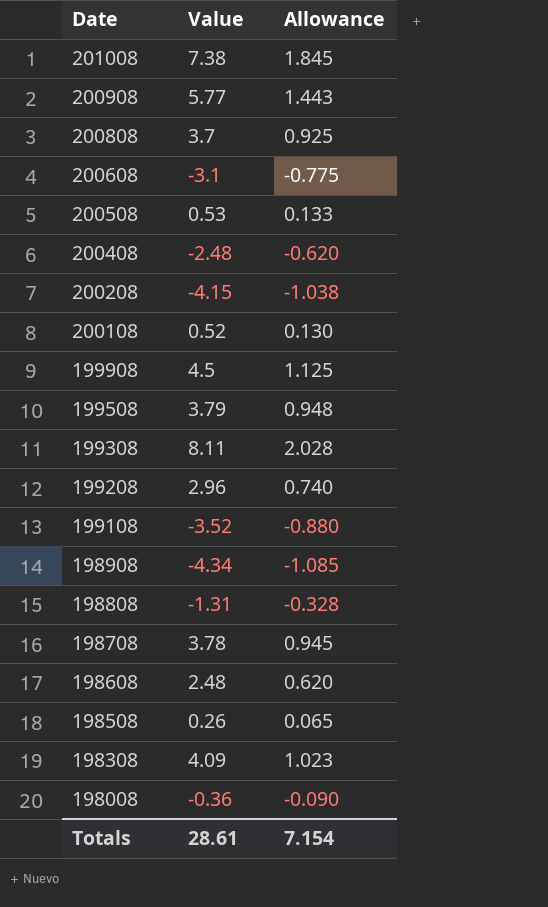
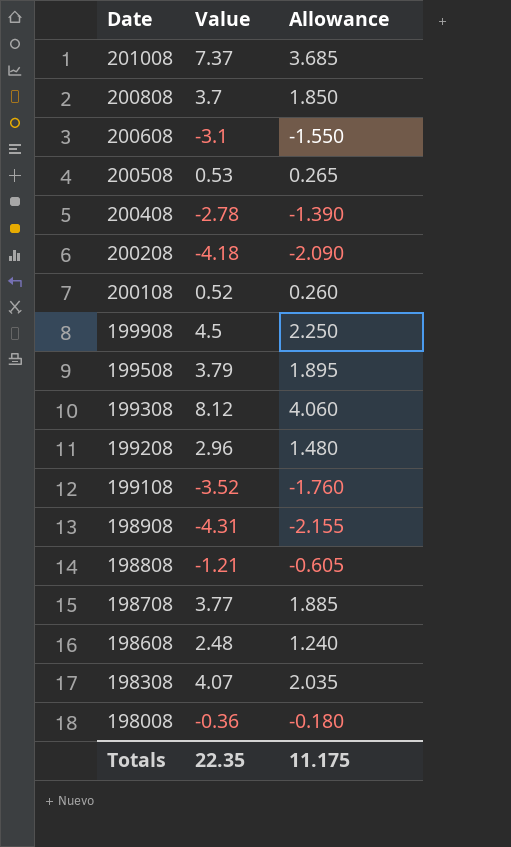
column Allowance | formula: [Value] * 0.25 -> [Value] * 0.5
row 200908: 5.77 | 1.443 -> none
row 198508: 0.26 | 0.065 -> none
201008 | Value: 7.38 -> 7.37
200408 | Value: -2.48 -> -2.78
200208 | Value: -4.15 -> -4.18
199308 | Value: 8.11 -> 8.12
198908 | Value: -4.34 -> -4.31
198808 | Value: -1.31 -> -1.21
198708 | Value: 3.78 -> 3.77
198308 | Value: 4.09 -> 4.07
Totals | Value: 28.61 -> 22.35
Totals | Allowance: 7.154 -> 11.175

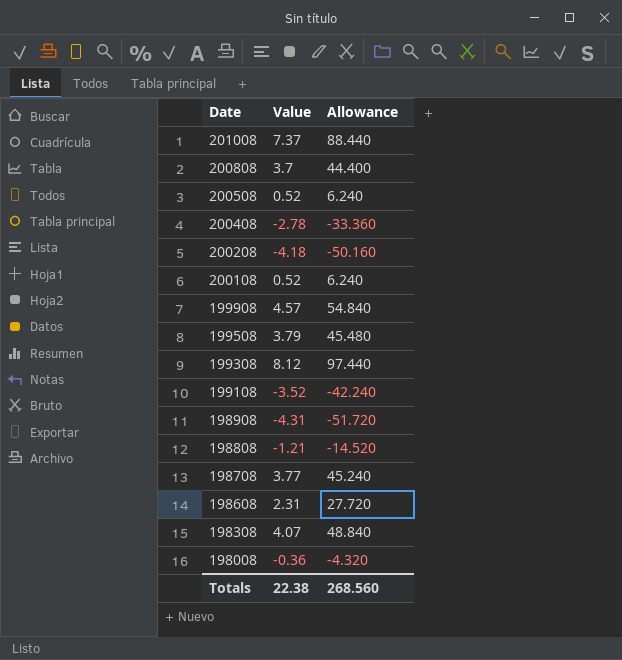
column Allowance | formula: [Value] * 0.5 -> [Value] * 12
row 200608: -3.1 | -1.550 -> none
row 199208: 2.96 | 1.480 -> none
200508 | Value: 0.53 -> 0.52
199908 | Value: 4.5 -> 4.57
198608 | Value: 2.48 -> 2.31
Totals | Value: 22.35 -> 22.38
Totals | Allowance: 11.175 -> 268.560

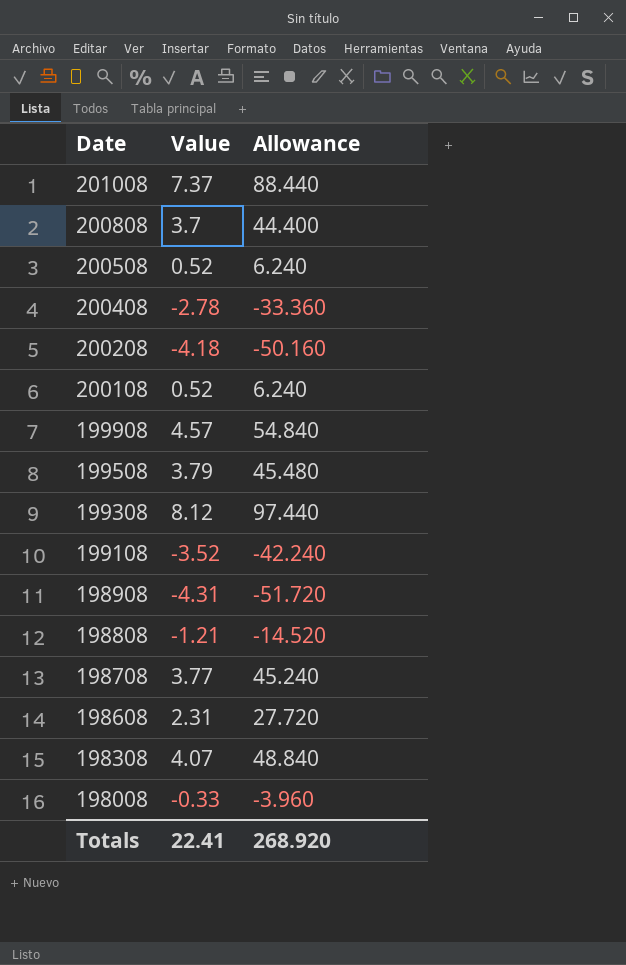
198008 | Value: -0.36 -> -0.33
198008 | Allowance: -4.320 -> -3.960
Totals | Value: 22.38 -> 22.41
Totals | Allowance: 268.560 -> 268.920

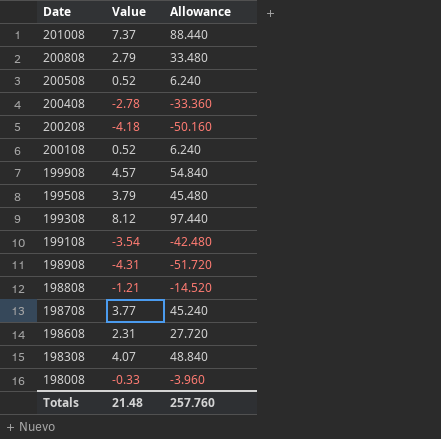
200808 | Value: 3.7 -> 2.79
200808 | Allowance: 44.400 -> 33.480
199108 | Value: -3.52 -> -3.54
199108 | Allowance: -42.240 -> -42.480
Totals | Value: 22.41 -> 21.48
Totals | Allowance: 268.920 -> 257.760

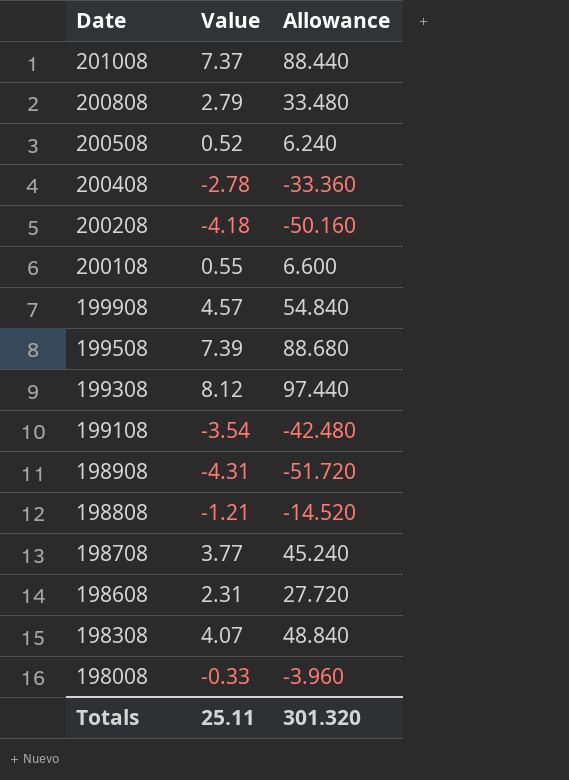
200108 | Value: 0.52 -> 0.55
200108 | Allowance: 6.240 -> 6.600
199508 | Value: 3.79 -> 7.39
199508 | Allowance: 45.480 -> 88.680
Totals | Value: 21.48 -> 25.11
Totals | Allowance: 257.760 -> 301.320

